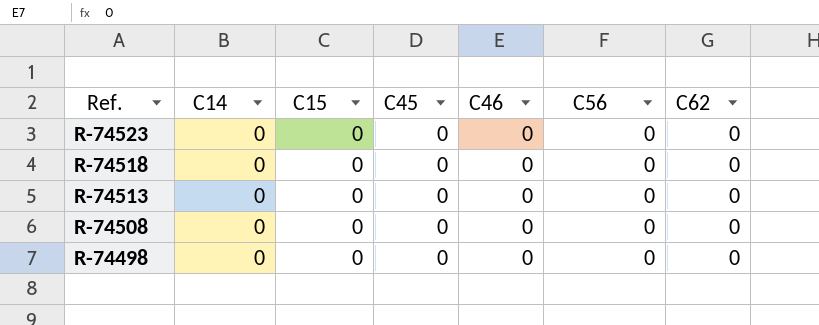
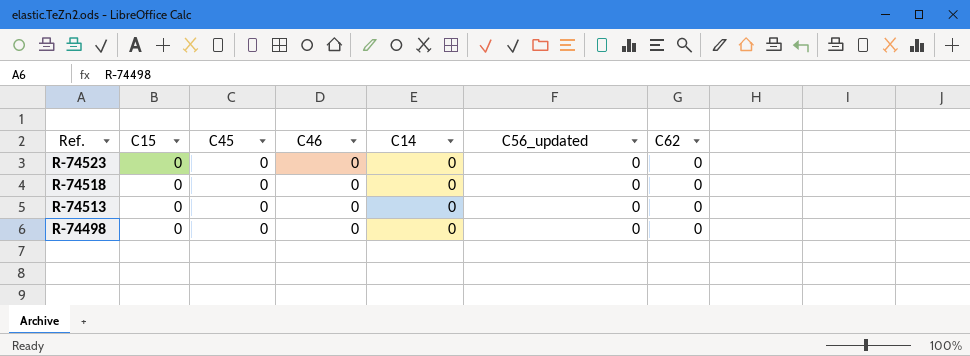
column C14 | position: 2 -> 5
column name: C56 -> C56_updated
row R-74508: 0 | 0 | 0 | 0 | 0 | 0 -> none

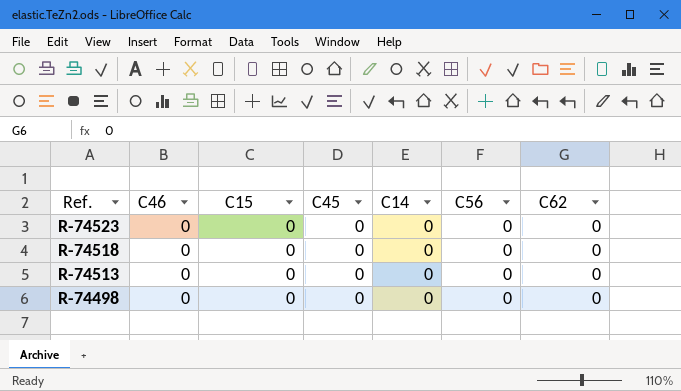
column C46 | position: 4 -> 2
column name: C56_updated -> C56

